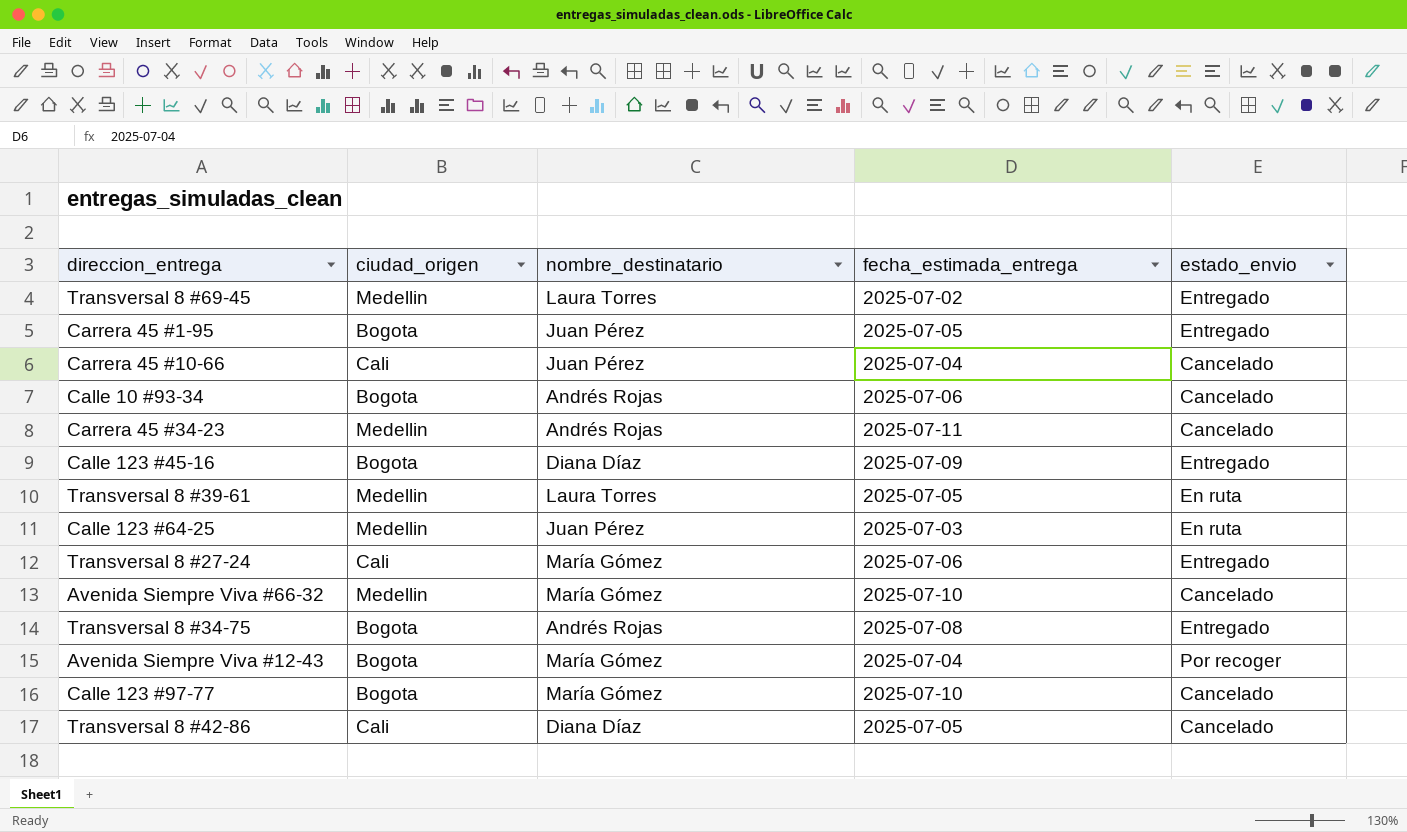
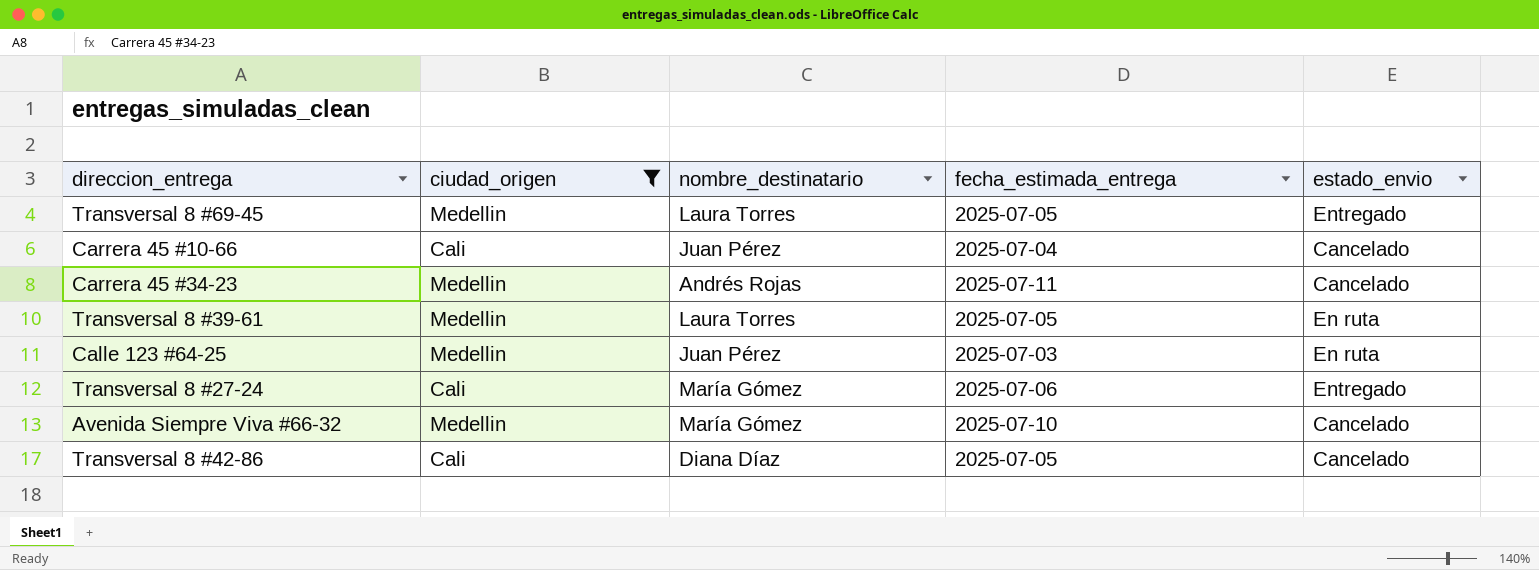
filter: none -> ciudad_origen != Bogota
Transversal 8 #69-45 | fecha_estimada_entrega: 2025-07-02 -> 2025-07-05

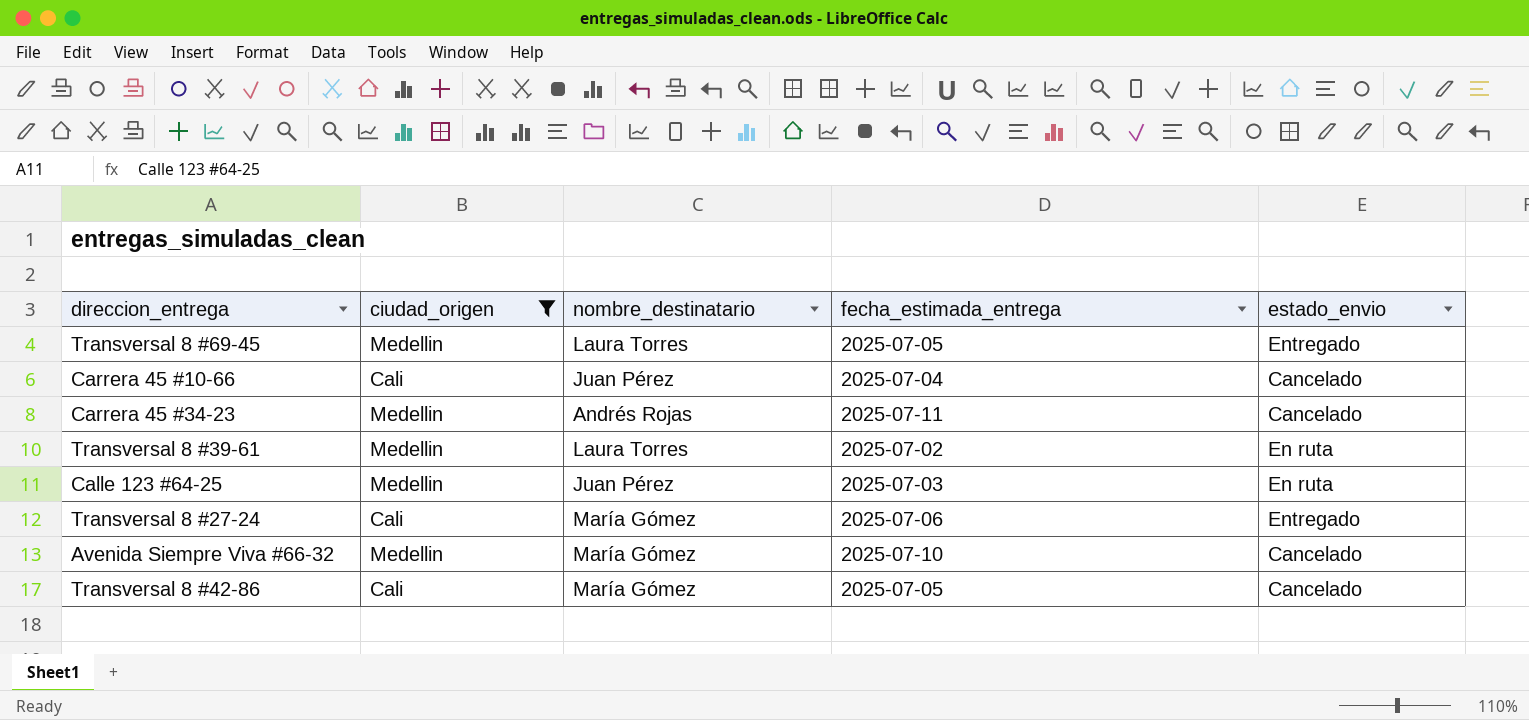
Transversal 8 #39-61 | fecha_estimada_entrega: 2025-07-05 -> 2025-07-02
Transversal 8 #42-86 | nombre_destinatario: Diana Díaz -> María Gómez

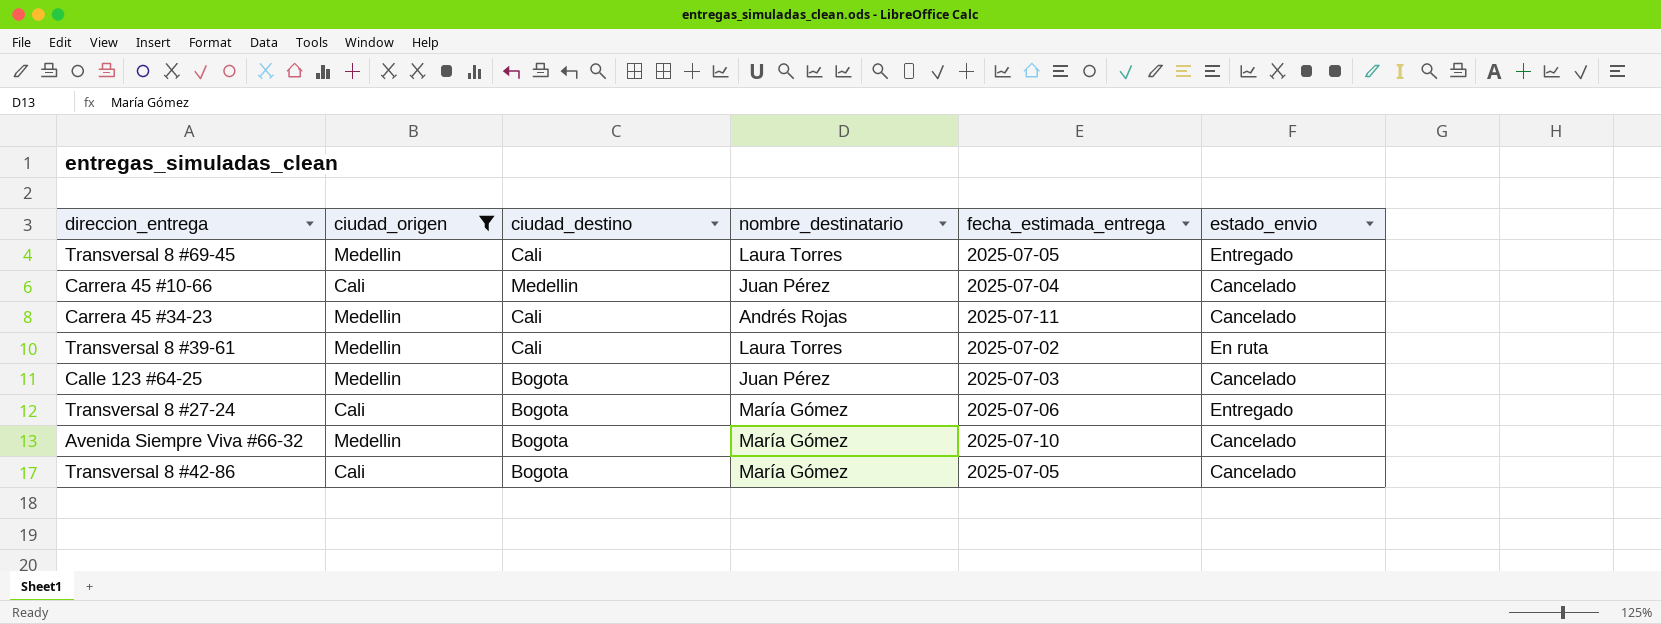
column ciudad_destino | position: none -> 3
Calle 123 #64-25 | estado_envio: En ruta -> Cancelado

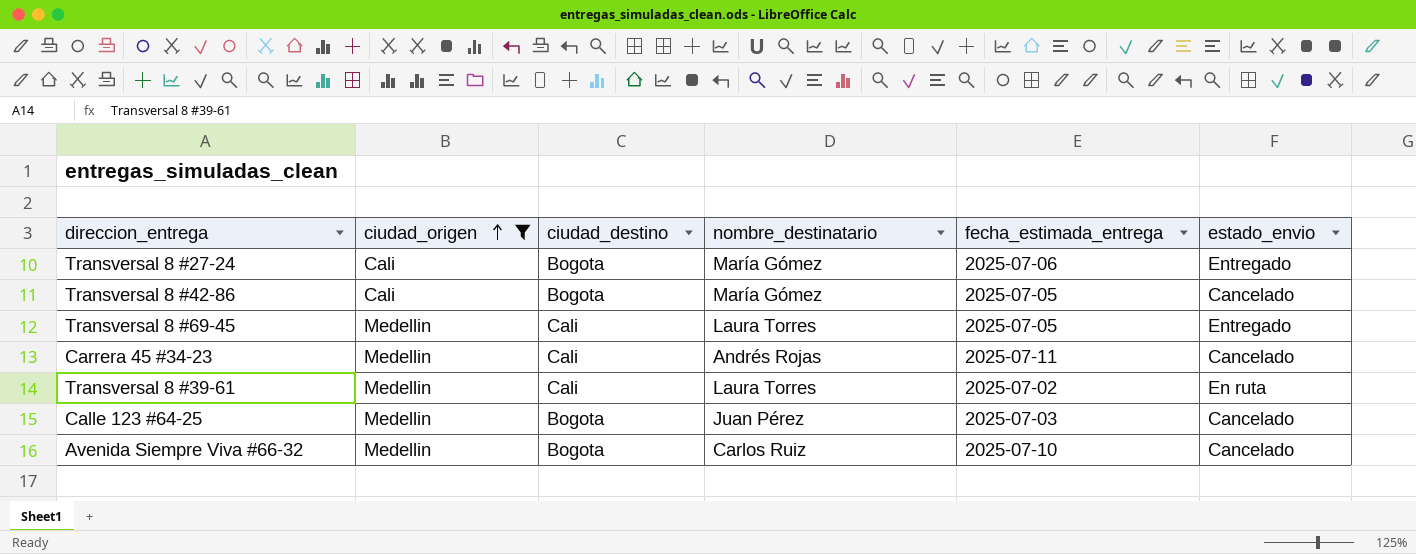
row order: none -> ciudad_origen ascending
row Carrera 45 #10-66: Cali | Medellin | Juan Pérez | 2025-07-04 | Cancelado -> none
Avenida Siempre Viva #66-32 | nombre_destinatario: María Gómez -> Carlos Ruiz

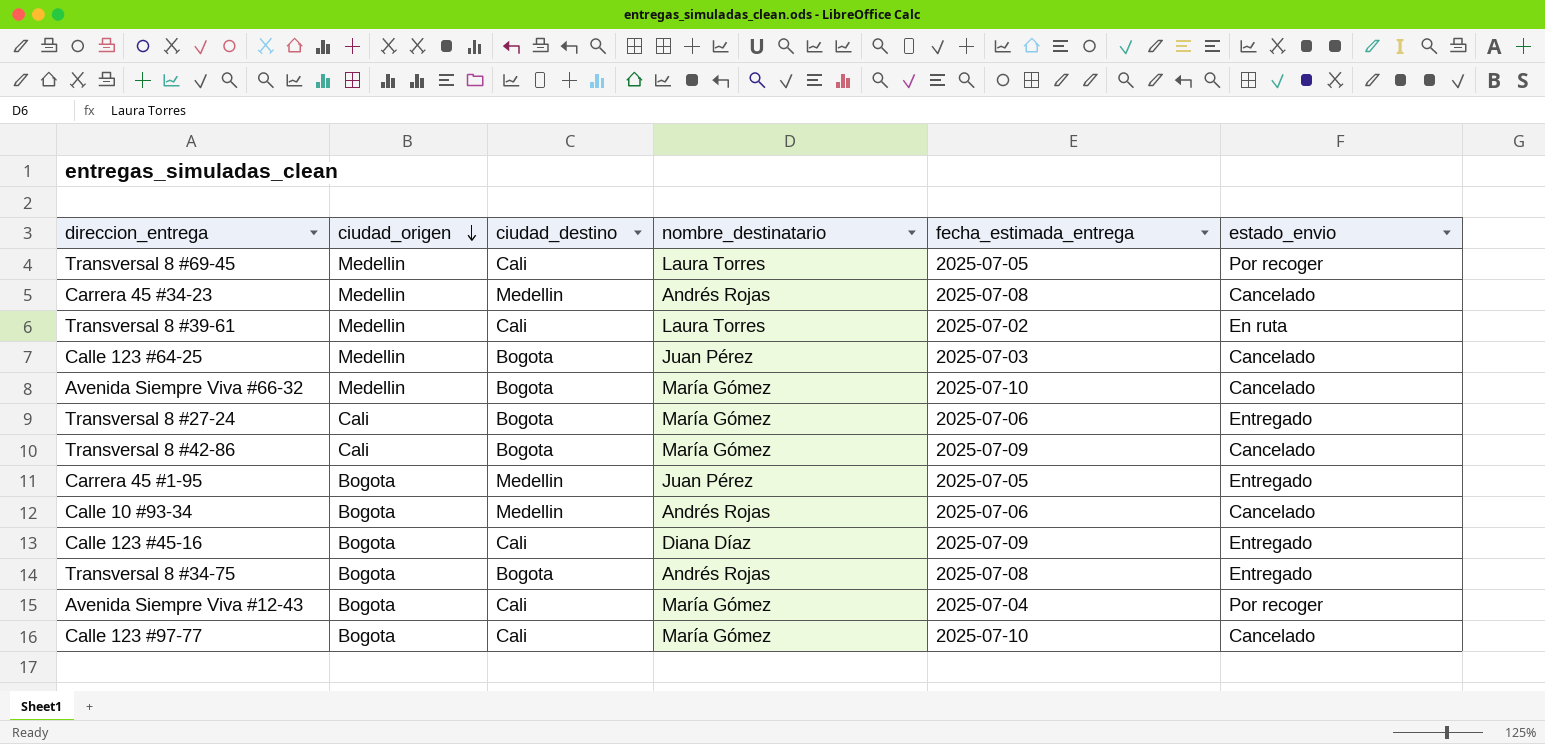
filter: ciudad_origen != Bogota -> none
row order: ciudad_origen ascending -> ciudad_origen descending
Transversal 8 #69-45 | estado_envio: Entregado -> Por recoger
Carrera 45 #34-23 | ciudad_destino: Cali -> Medellin
Carrera 45 #34-23 | fecha_estimada_entrega: 2025-07-11 -> 2025-07-08
Avenida Siempre Viva #66-32 | nombre_destinatario: Carlos Ruiz -> María Gómez
Transversal 8 #42-86 | fecha_estimada_entrega: 2025-07-05 -> 2025-07-09

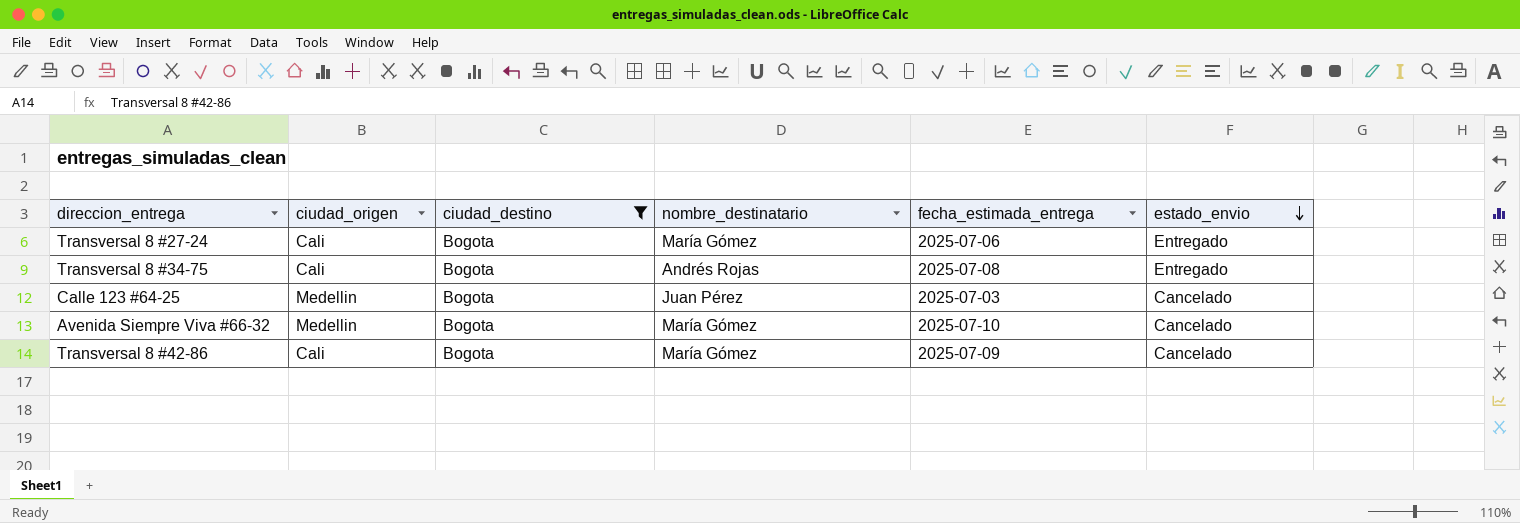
filter: none -> ciudad_destino = Bogota
row order: ciudad_origen descending -> estado_envio descending
Transversal 8 #34-75 | ciudad_origen: Bogota -> Cali

